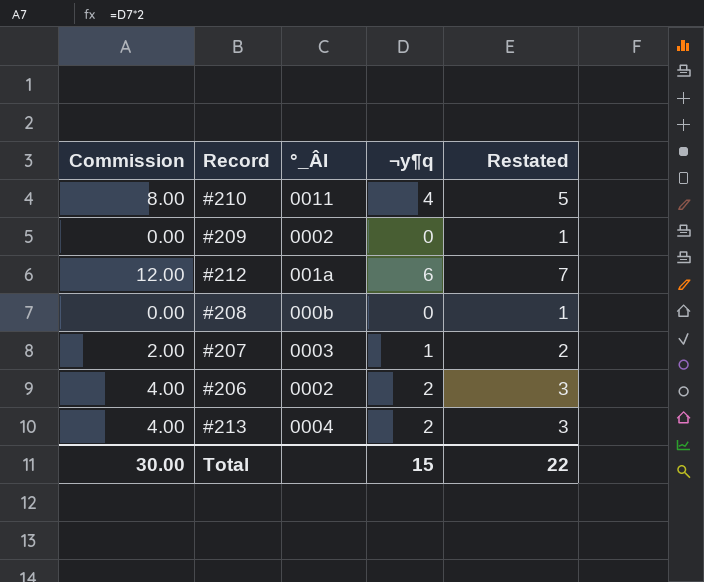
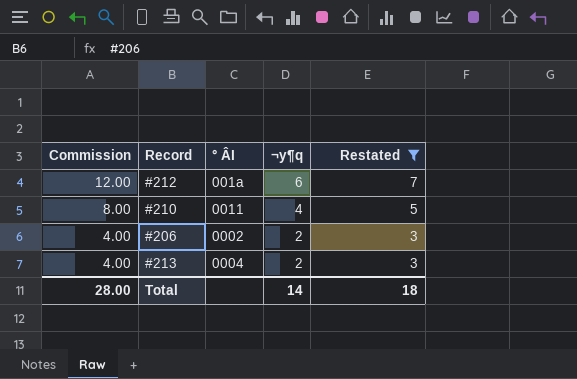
filter: none -> Restated >= 3
row order: none -> Commission descending
column name: °_ÂI -> ° ÂI
Total | Commission: 30.00 -> 28.00
Total | ¬y¶q: 15 -> 14
Total | Restated: 22 -> 18

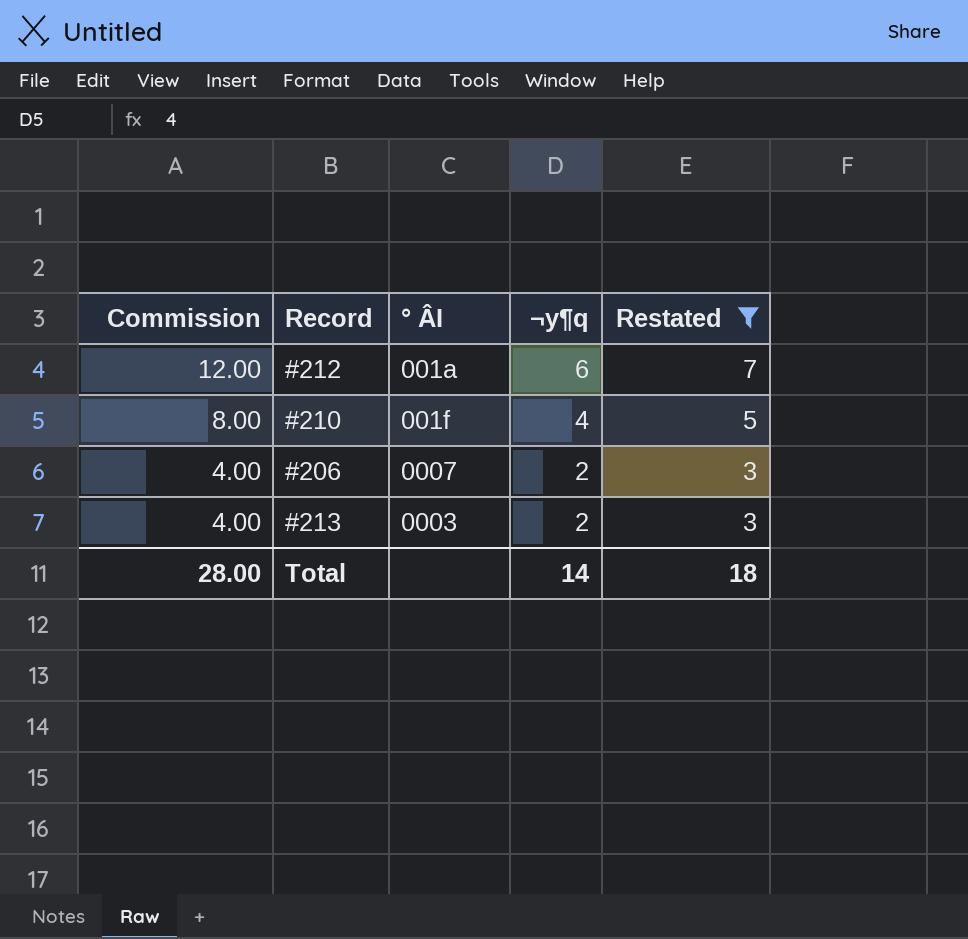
#210 | ° ÂI: 0011 -> 001f
#206 | ° ÂI: 0002 -> 0007
#213 | ° ÂI: 0004 -> 0003

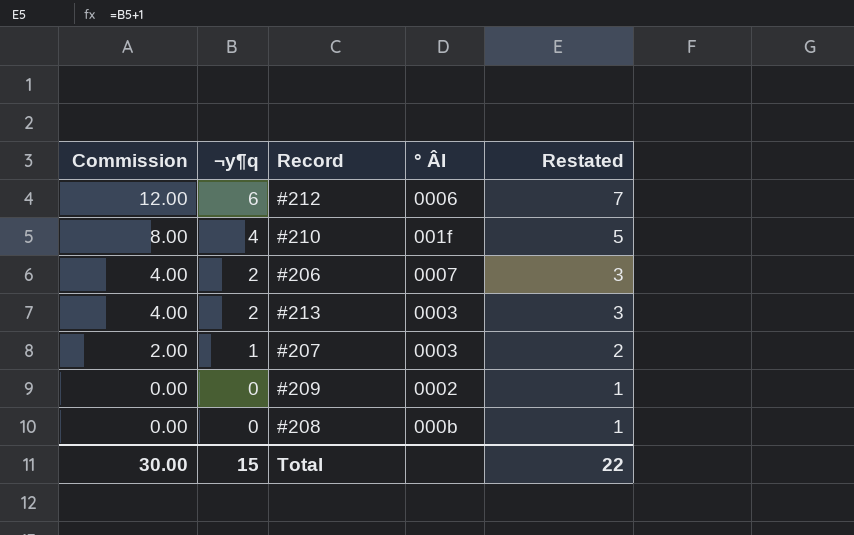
filter: Restated >= 3 -> none
column ¬y¶q | position: 4 -> 2
#212 | ° ÂI: 001a -> 0006
Total | Commission: 28.00 -> 30.00
Total | ¬y¶q: 14 -> 15
Total | Restated: 18 -> 22

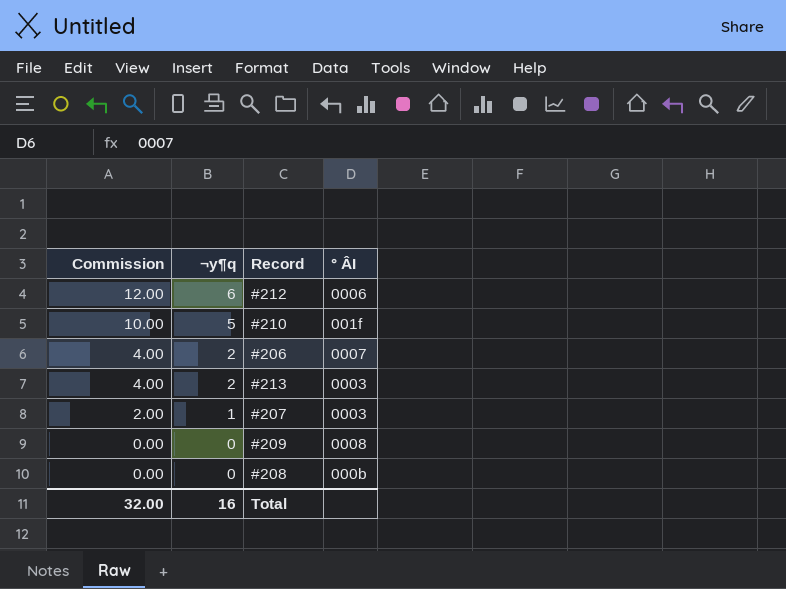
column Restated | formula: [¬y¶q] + 1 -> none
#210 | Commission: 8.00 -> 10.00
#210 | ¬y¶q: 4 -> 5
#209 | ° ÂI: 0002 -> 0008
Total | Commission: 30.00 -> 32.00
Total | ¬y¶q: 15 -> 16

